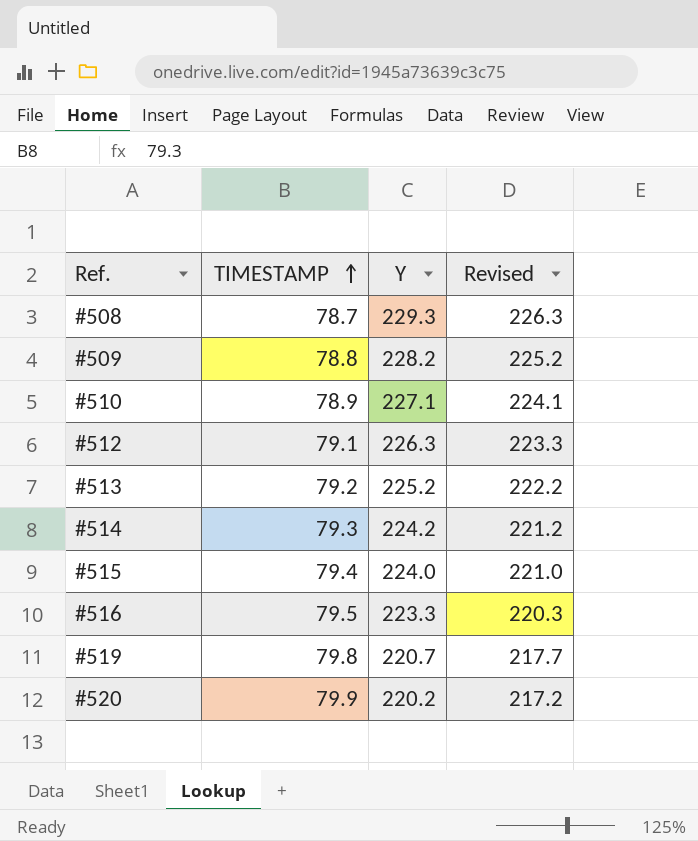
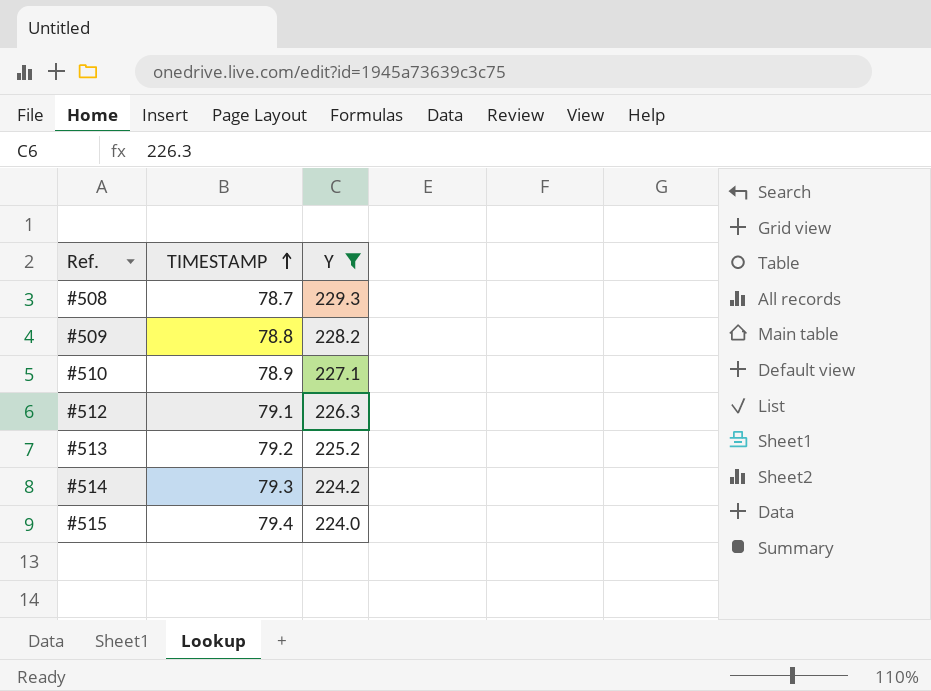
filter: none -> Y >= 224.0
column Revised | formula: [Y] - 3 -> none

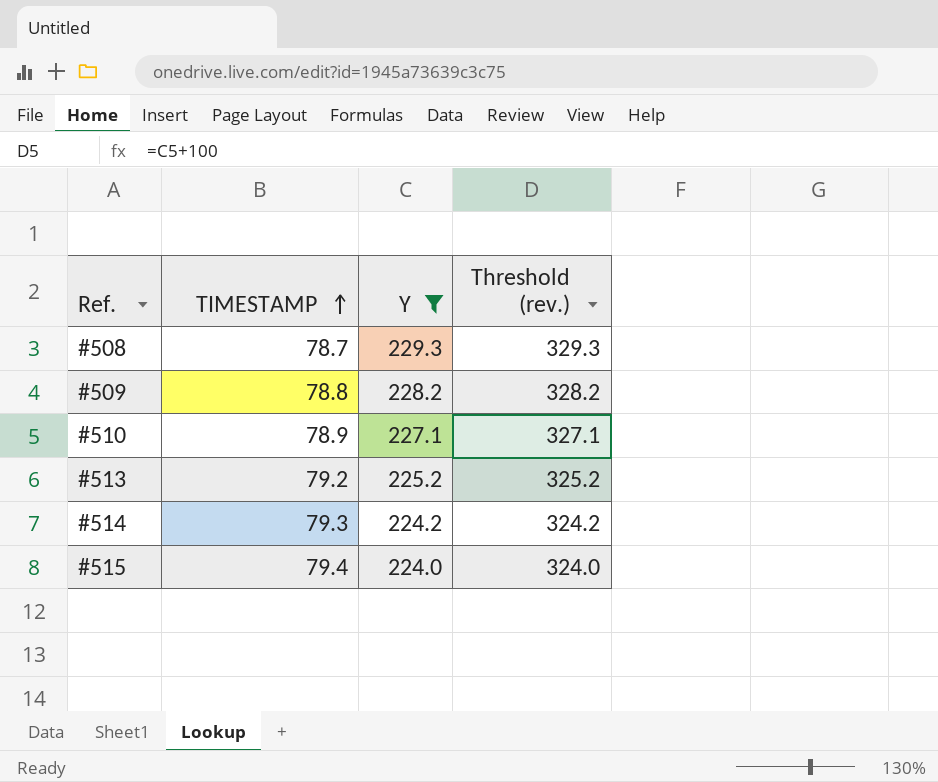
column Threshold (rev.) | formula: none -> [Y] + 100
row #512: 79.1 | 226.3 -> none

